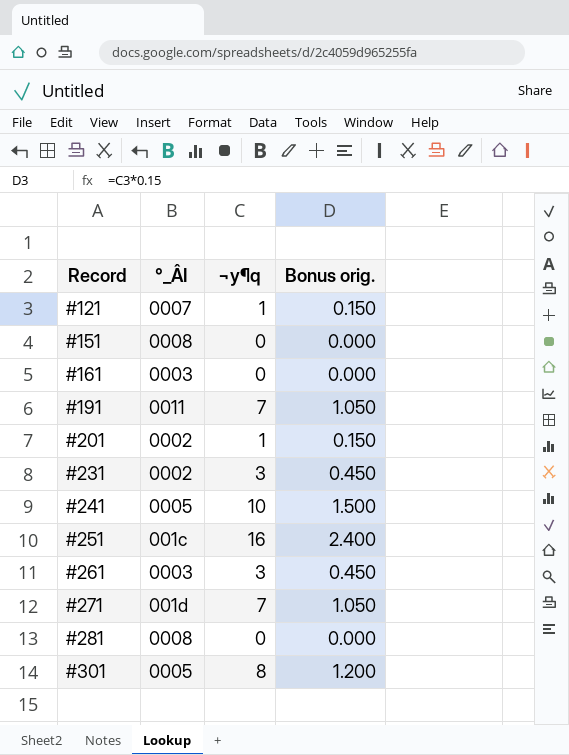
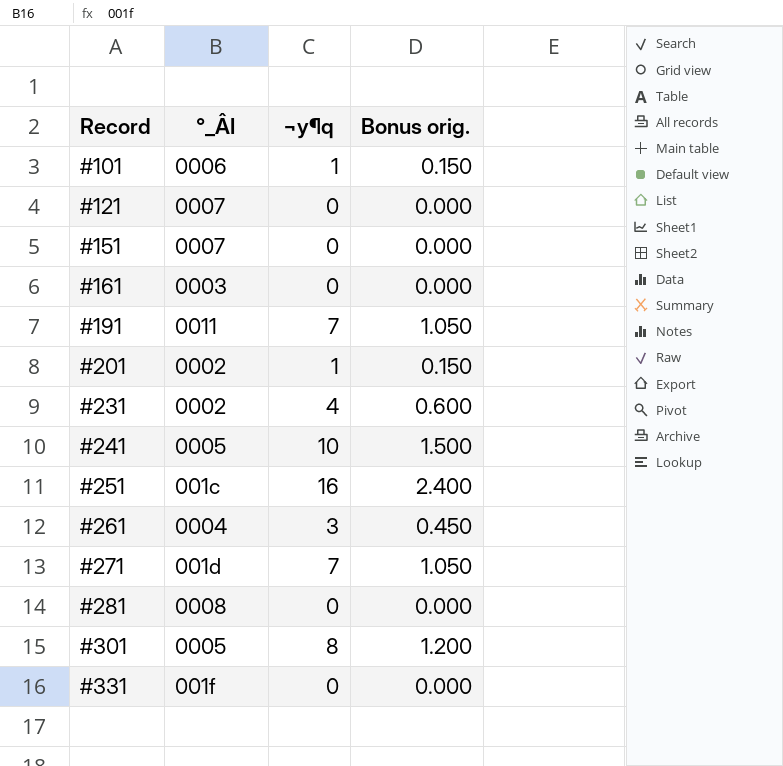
row #101: none -> 0006 | 1 | 0.150
#121 | ¬y¶q: 1 -> 0
#121 | Bonus orig.: 0.150 -> 0.000
#151 | °_ÂI: 0008 -> 0007
#231 | ¬y¶q: 3 -> 4
#231 | Bonus orig.: 0.450 -> 0.600
#261 | °_ÂI: 0003 -> 0004
row #331: none -> 001f | 0 | 0.000

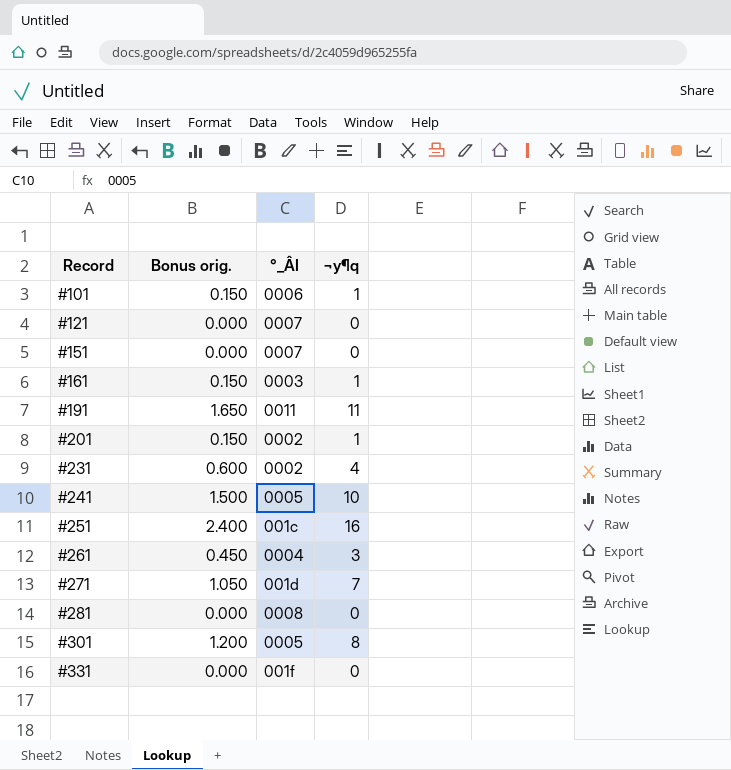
column Bonus orig. | position: 4 -> 2
#161 | Bonus orig.: 0.000 -> 0.150
#161 | ¬y¶q: 0 -> 1
#191 | Bonus orig.: 1.050 -> 1.650
#191 | ¬y¶q: 7 -> 11

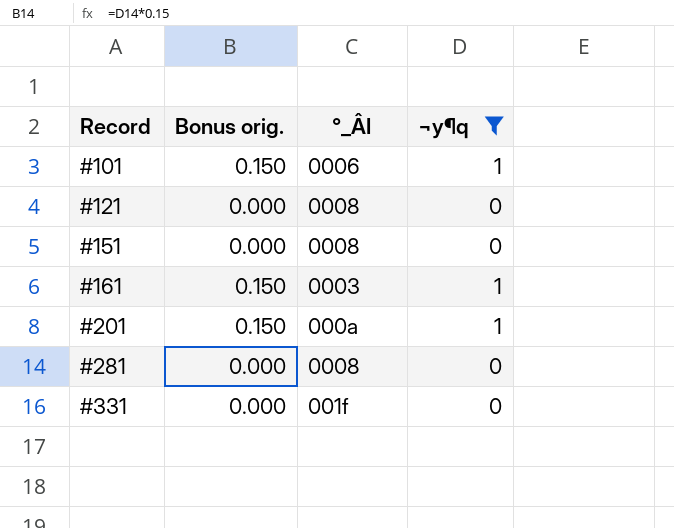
filter: none -> ¬y¶q <= 1
#121 | °_ÂI: 0007 -> 0008
#151 | °_ÂI: 0007 -> 0008
#201 | °_ÂI: 0002 -> 000a

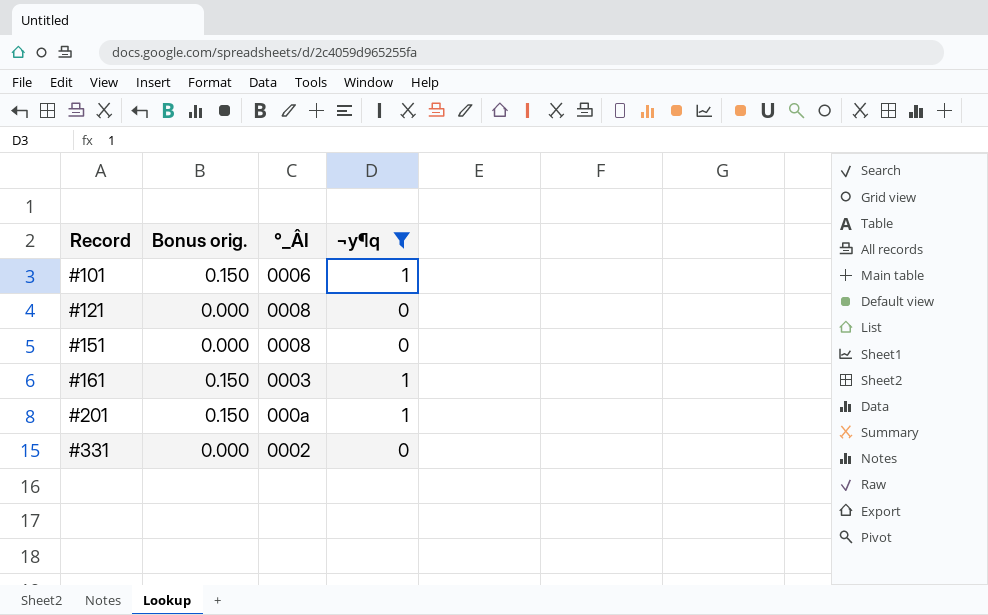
row #281: 0.000 | 0008 | 0 -> none
#331 | °_ÂI: 001f -> 0002

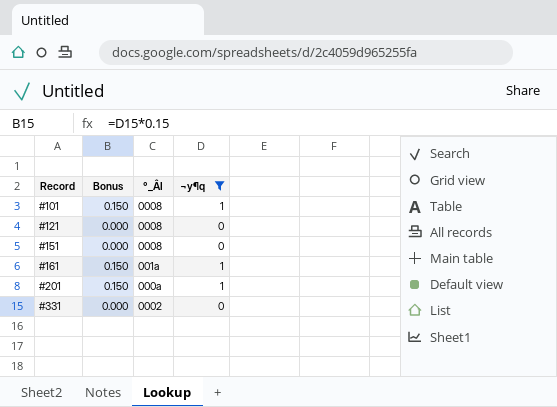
column name: Bonus orig. -> Bonus
#101 | °_ÂI: 0006 -> 0008
#161 | °_ÂI: 0003 -> 001a

